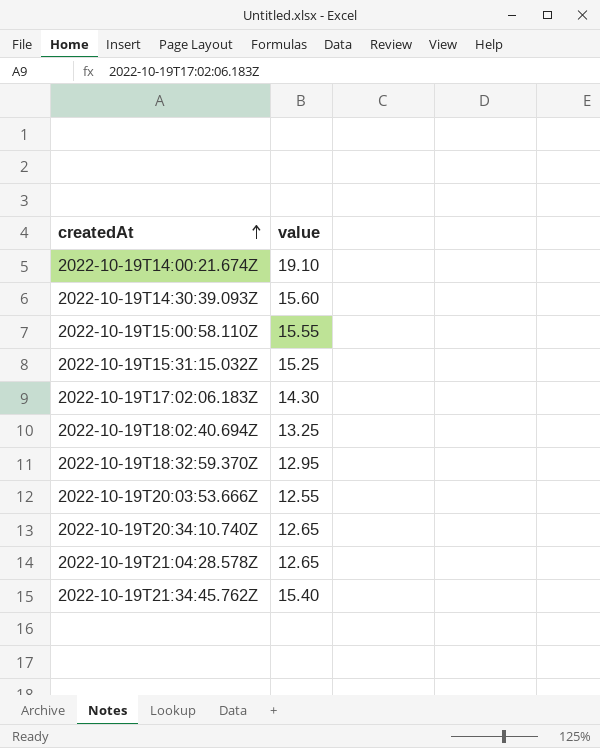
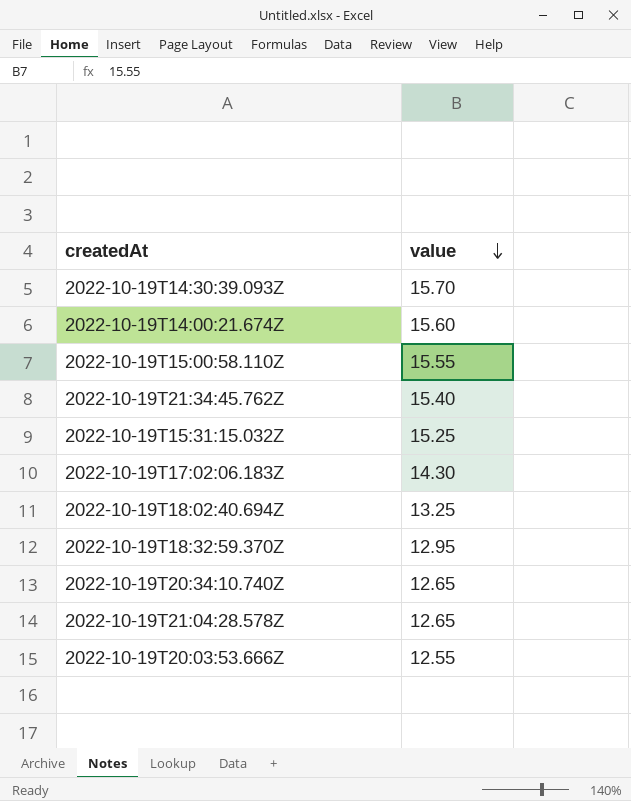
row order: createdAt ascending -> value descending
2022-10-19T14:30:39.093Z | value: 15.60 -> 15.70
2022-10-19T14:00:21.674Z | value: 19.10 -> 15.60

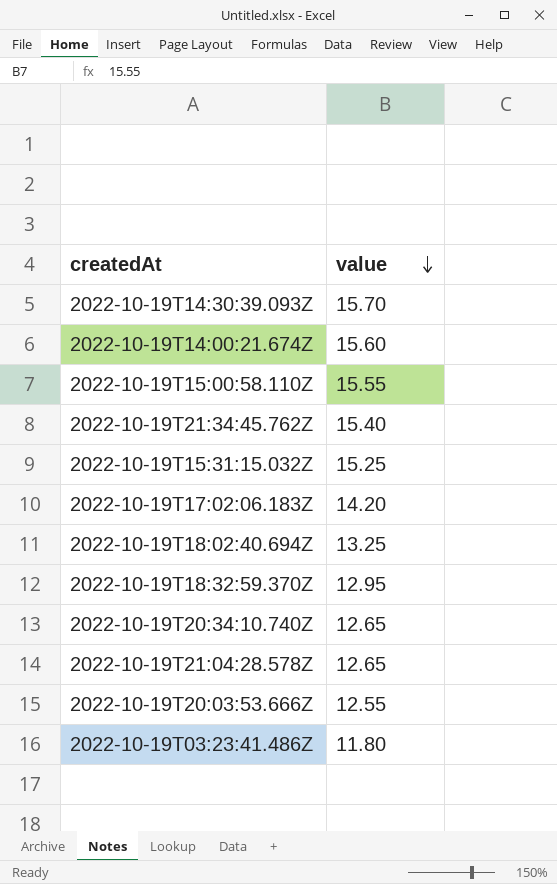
2022-10-19T17:02:06.183Z | value: 14.30 -> 14.20
row 2022-10-19T03:23:41.486Z: none -> 11.80

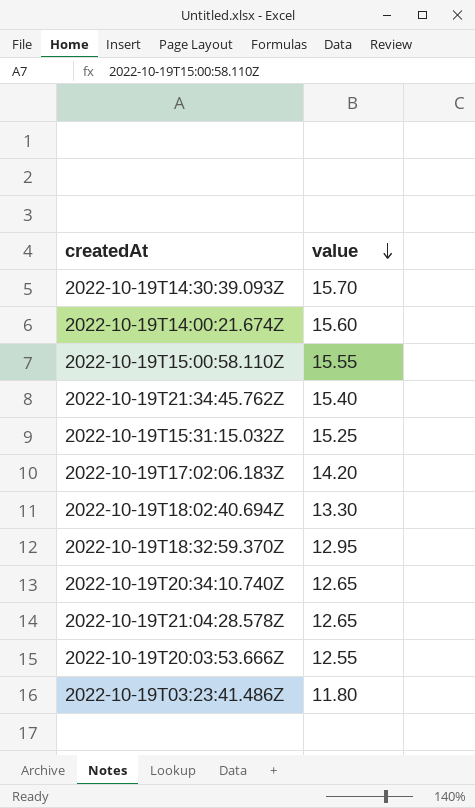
2022-10-19T18:02:40.694Z | value: 13.25 -> 13.30

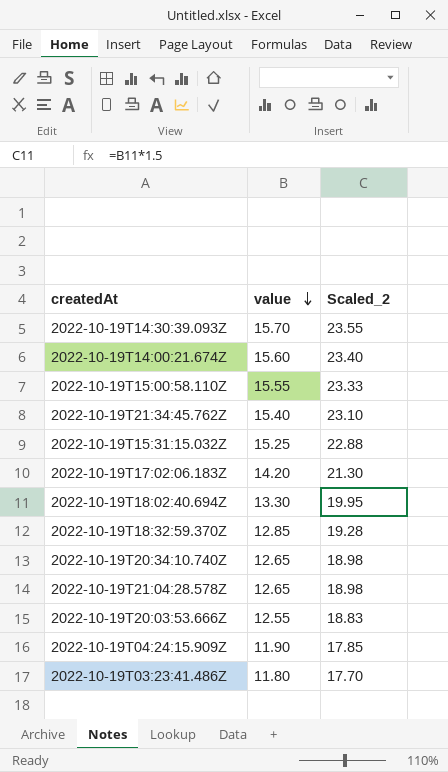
column Scaled_2 | formula: none -> [value] * 1.5
2022-10-19T18:32:59.370Z | value: 12.95 -> 12.85
row 2022-10-19T04:24:15.909Z: none -> 11.90 | 17.85

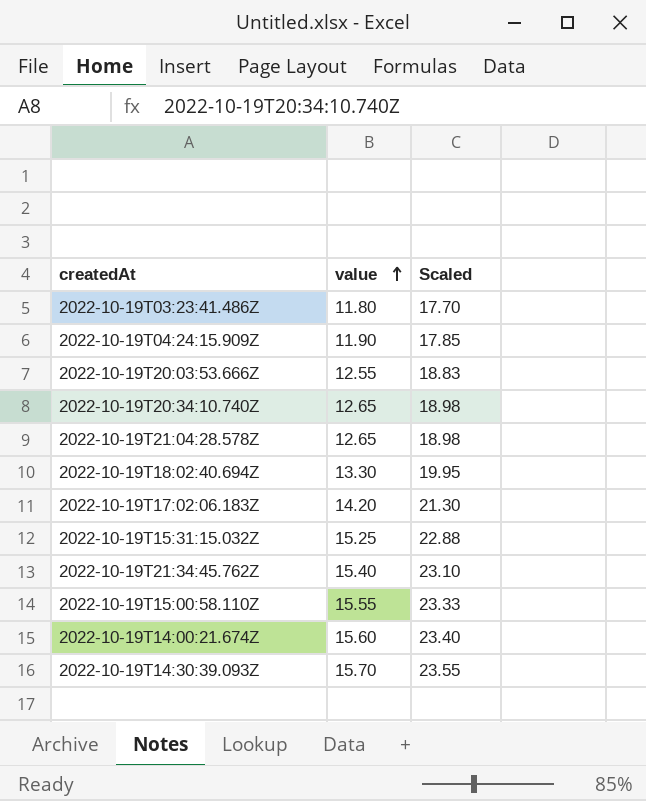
row order: value descending -> value ascending
column name: Scaled_2 -> Scaled
row 2022-10-19T18:32:59.370Z: 12.85 | 19.28 -> none

